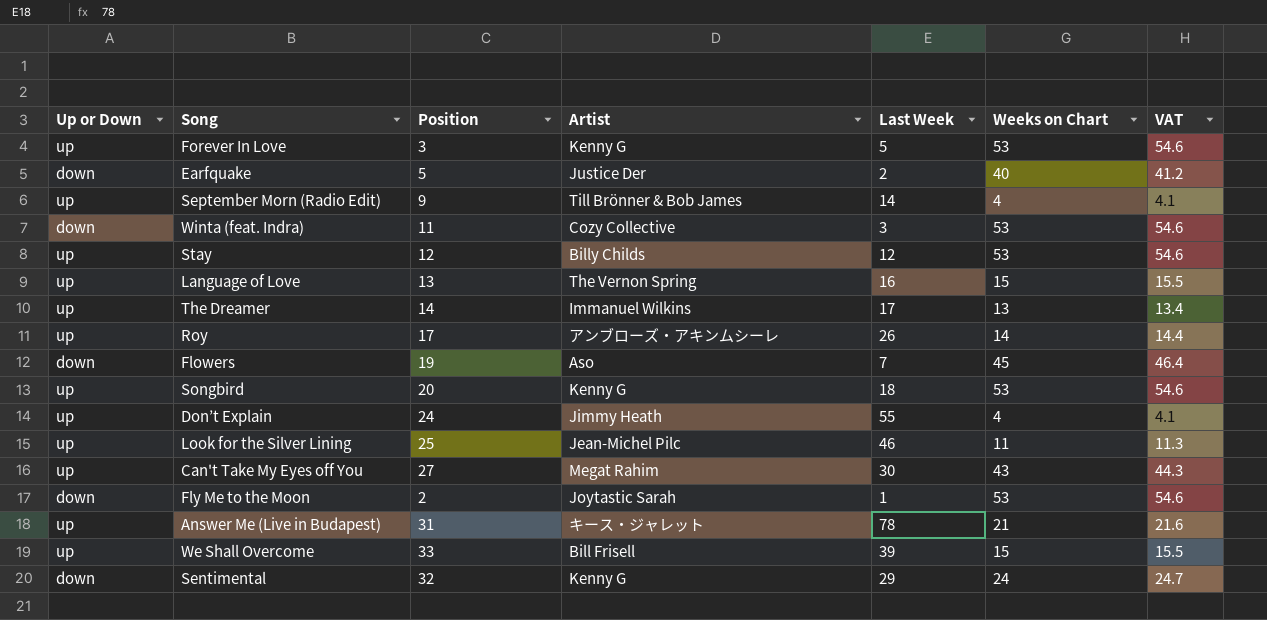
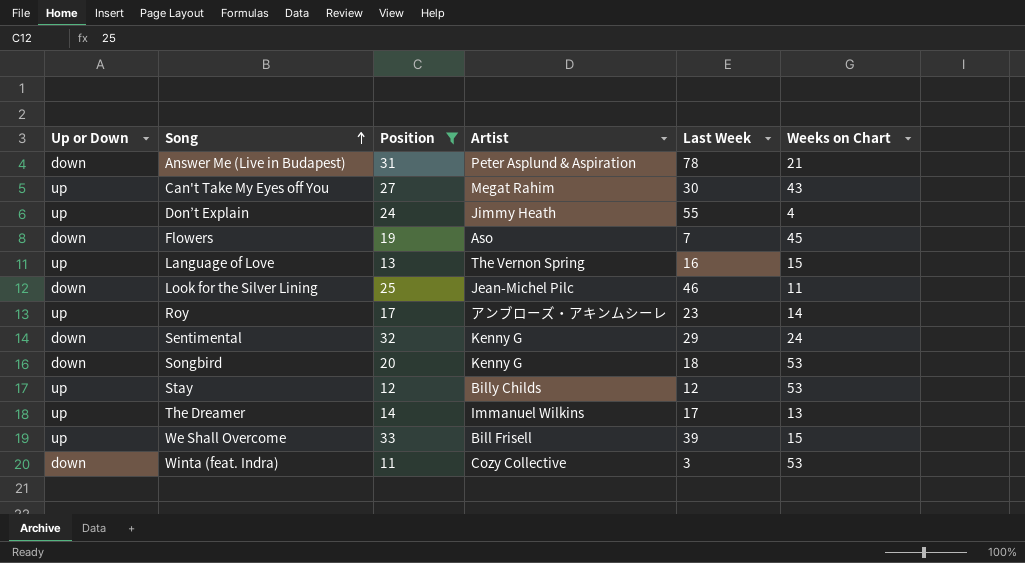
filter: none -> Position >= 11
row order: none -> Song ascending
column VAT | formula: [Weeks on Chart] * 1.03 -> none
Answer Me (Live in Budapest) | Up or Down: up -> down
Answer Me (Live in Budapest) | Artist: キース・ジャレット -> Peter Asplund & Aspiration
Look for the Silver Lining | Up or Down: up -> down
Roy | Last Week: 26 -> 23
Songbird | Up or Down: up -> down

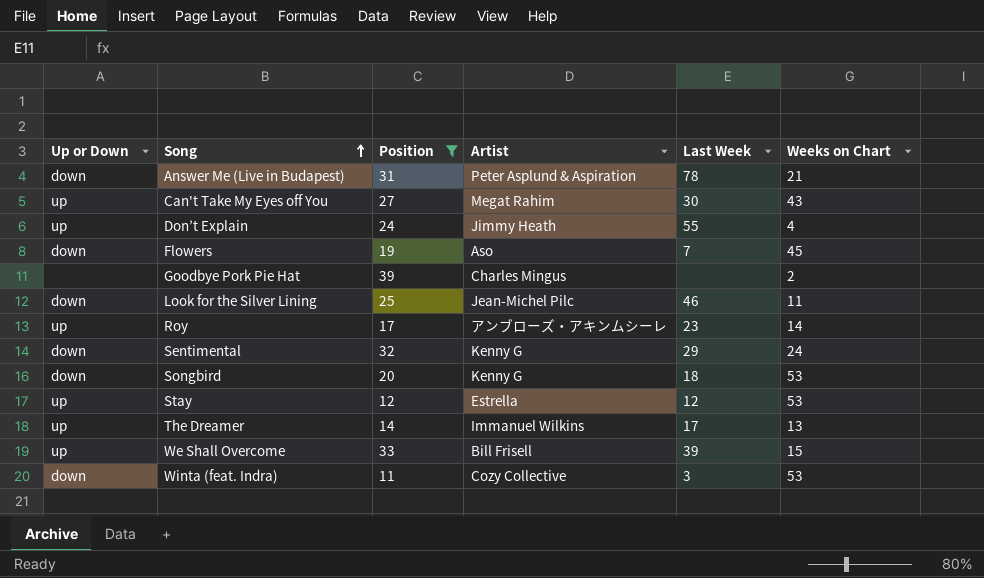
row Language of Love: up | 13 | The Vernon Spring | 16 | 15 -> none
row Goodbye Pork Pie Hat: none -> none | 39 | Charles Mingus | none | 2
Stay | Artist: Billy Childs -> Estrella

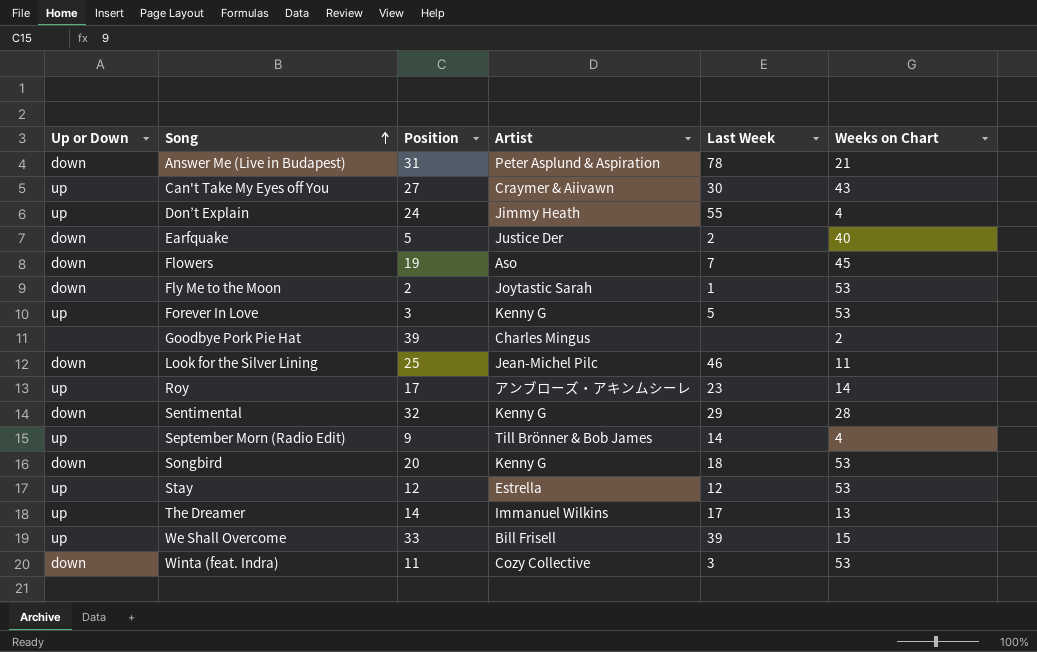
filter: Position >= 11 -> none
Can't Take My Eyes off You | Artist: Megat Rahim -> Craymer & Aiivawn
Sentimental | Weeks on Chart: 24 -> 28

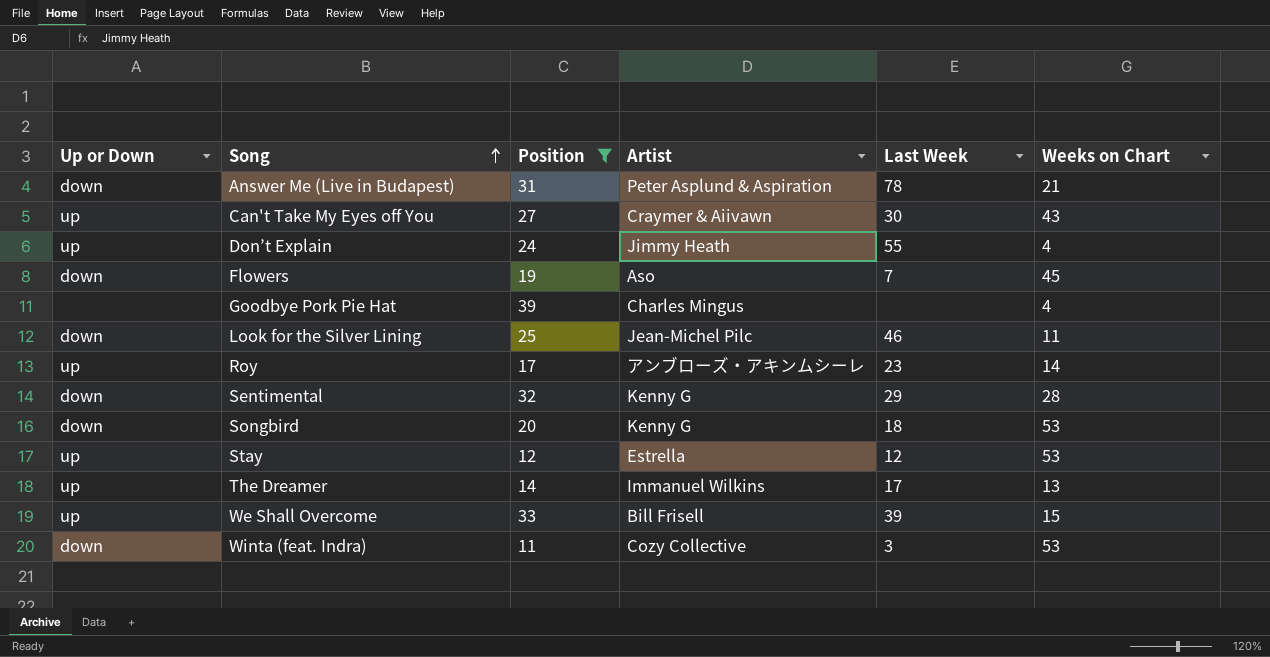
filter: none -> Position >= 11
Goodbye Pork Pie Hat | Weeks on Chart: 2 -> 4

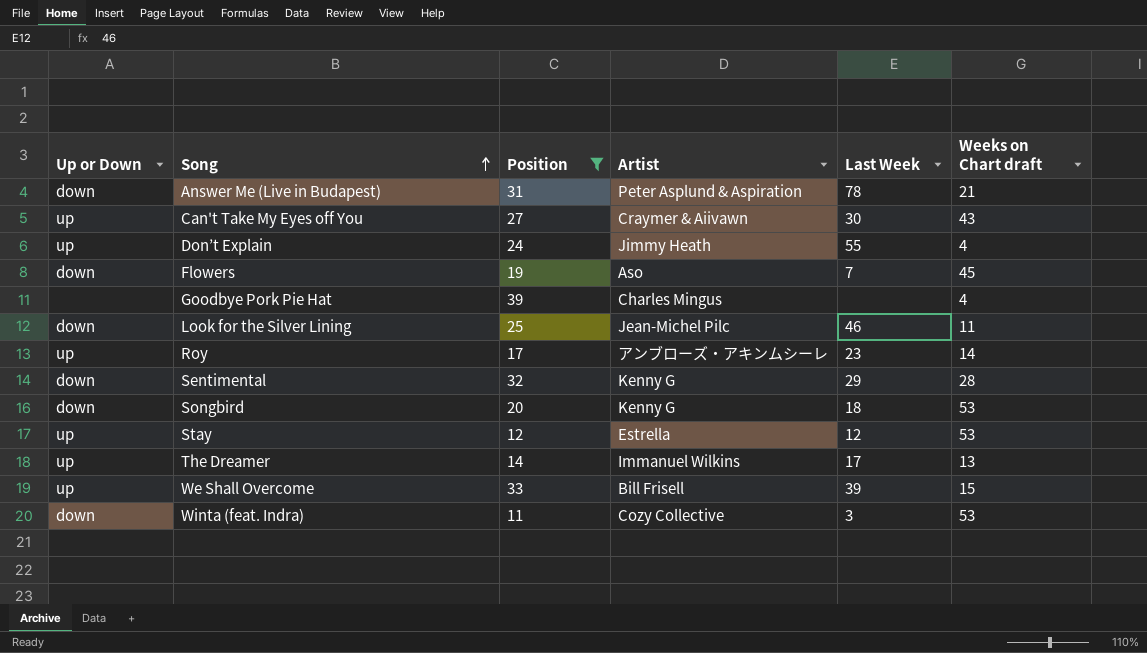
column name: Weeks on Chart -> Weeks on Chart draft

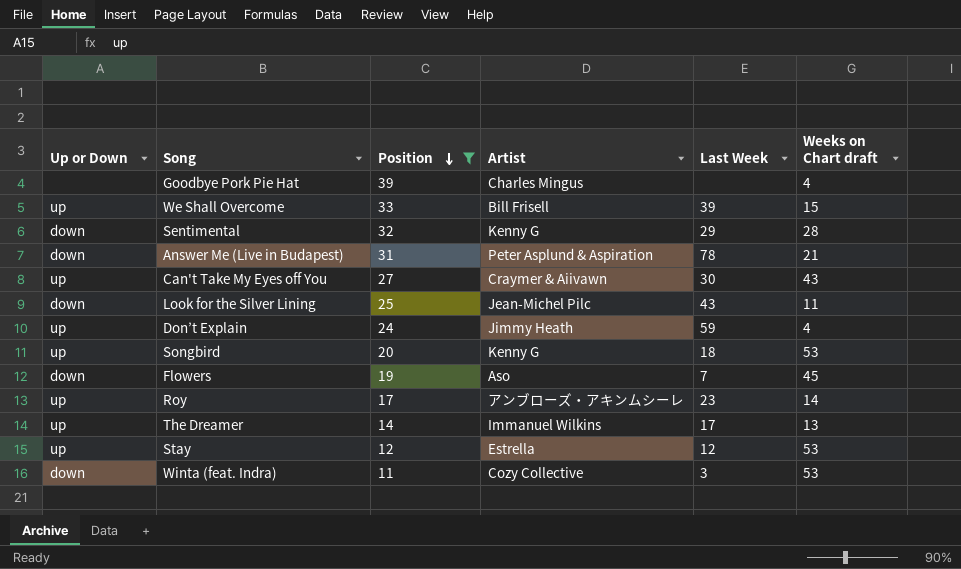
row order: Song ascending -> Position descending
Look for the Silver Lining | Last Week: 46 -> 43
Don’t Explain | Last Week: 55 -> 59
Songbird | Up or Down: down -> up

